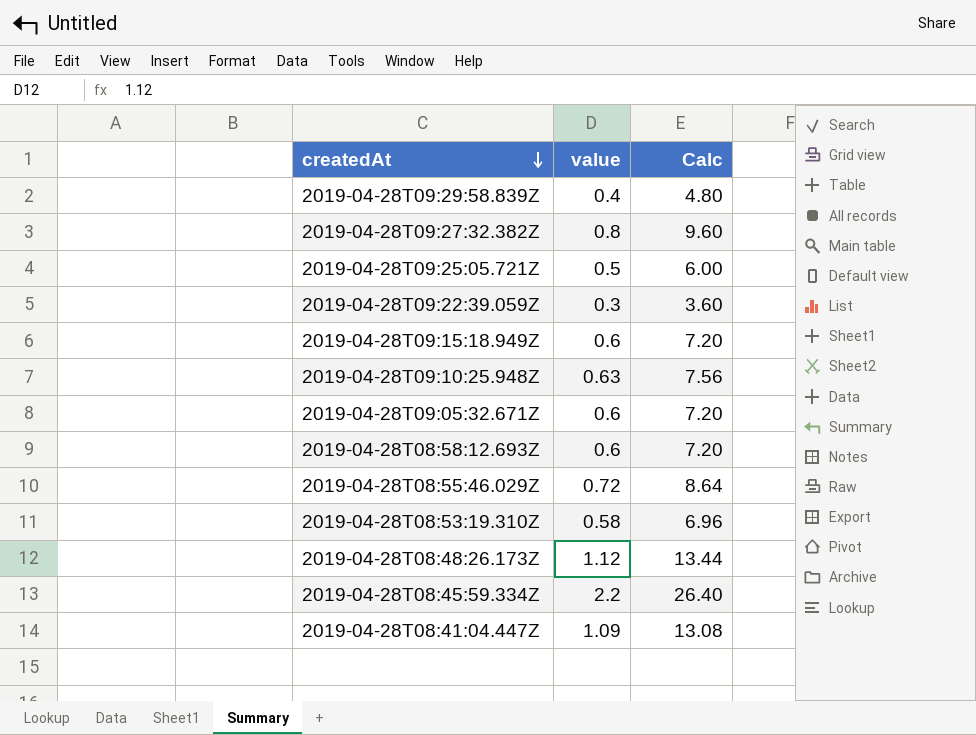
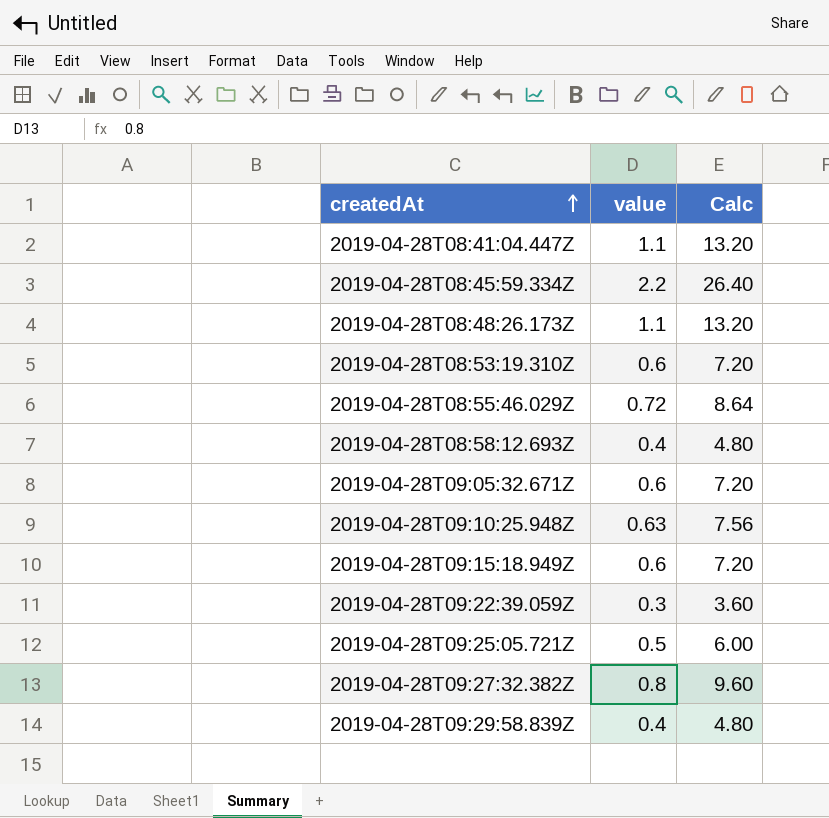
row order: createdAt descending -> createdAt ascending
2019-04-28T08:41:04.447Z | value: 1.09 -> 1.1
2019-04-28T08:41:04.447Z | Calc: 13.08 -> 13.20
2019-04-28T08:48:26.173Z | value: 1.12 -> 1.1
2019-04-28T08:48:26.173Z | Calc: 13.44 -> 13.20
2019-04-28T08:53:19.310Z | value: 0.58 -> 0.6
2019-04-28T08:53:19.310Z | Calc: 6.96 -> 7.20
2019-04-28T08:58:12.693Z | value: 0.6 -> 0.4
2019-04-28T08:58:12.693Z | Calc: 7.20 -> 4.80

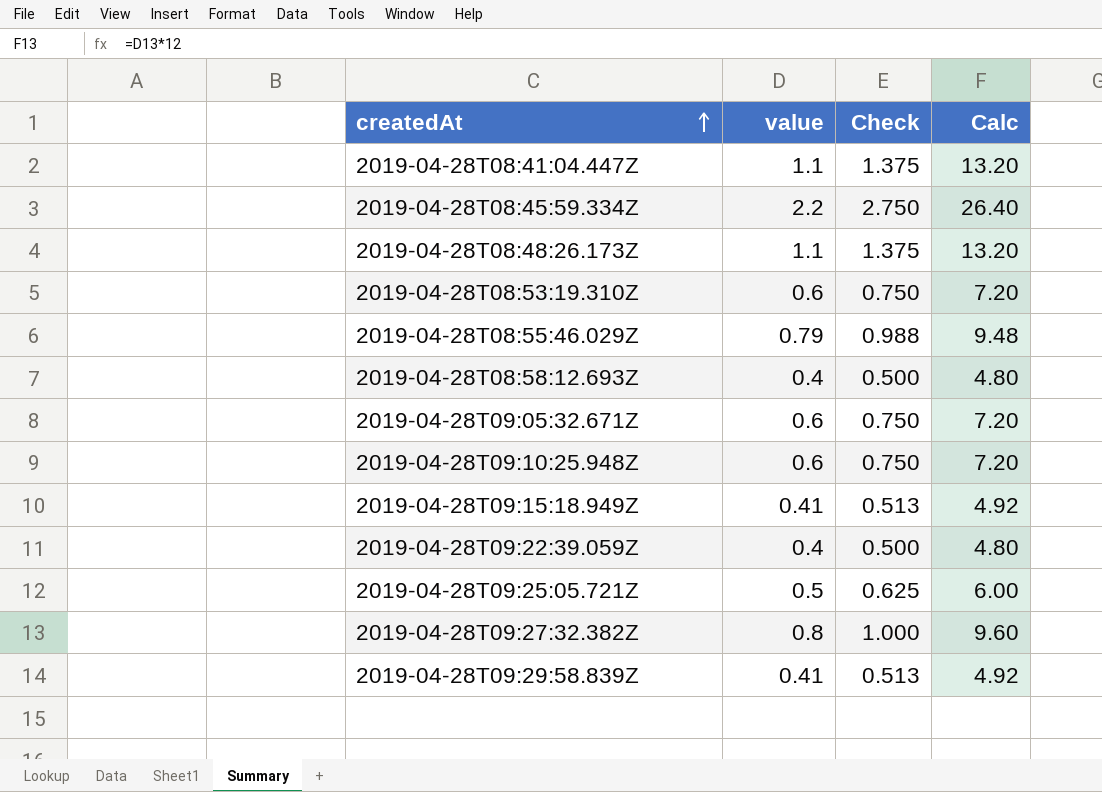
column Check | formula: none -> [value] * 1.25
2019-04-28T08:55:46.029Z | value: 0.72 -> 0.79
2019-04-28T08:55:46.029Z | Calc: 8.64 -> 9.48
2019-04-28T09:10:25.948Z | value: 0.63 -> 0.6
2019-04-28T09:10:25.948Z | Calc: 7.56 -> 7.20
2019-04-28T09:15:18.949Z | value: 0.6 -> 0.41
2019-04-28T09:15:18.949Z | Calc: 7.20 -> 4.92
2019-04-28T09:22:39.059Z | value: 0.3 -> 0.4
2019-04-28T09:22:39.059Z | Calc: 3.60 -> 4.80
2019-04-28T09:29:58.839Z | value: 0.4 -> 0.41
2019-04-28T09:29:58.839Z | Calc: 4.80 -> 4.92

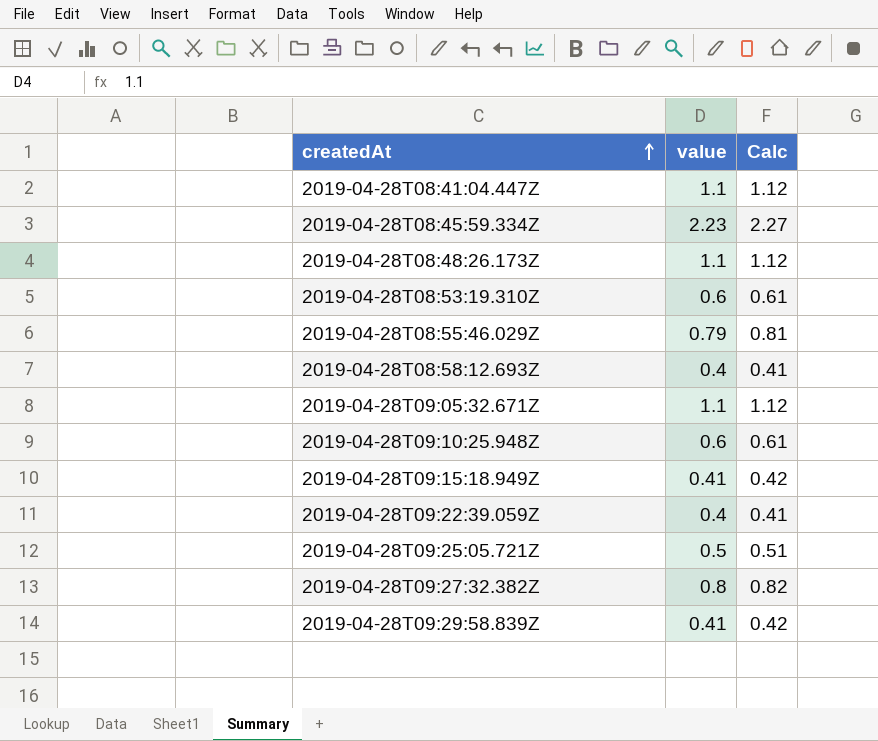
column Check | formula: [value] * 1.25 -> none
column Calc | formula: [value] * 12 -> [value] * 1.02
2019-04-28T08:45:59.334Z | value: 2.2 -> 2.23
2019-04-28T09:05:32.671Z | value: 0.6 -> 1.1

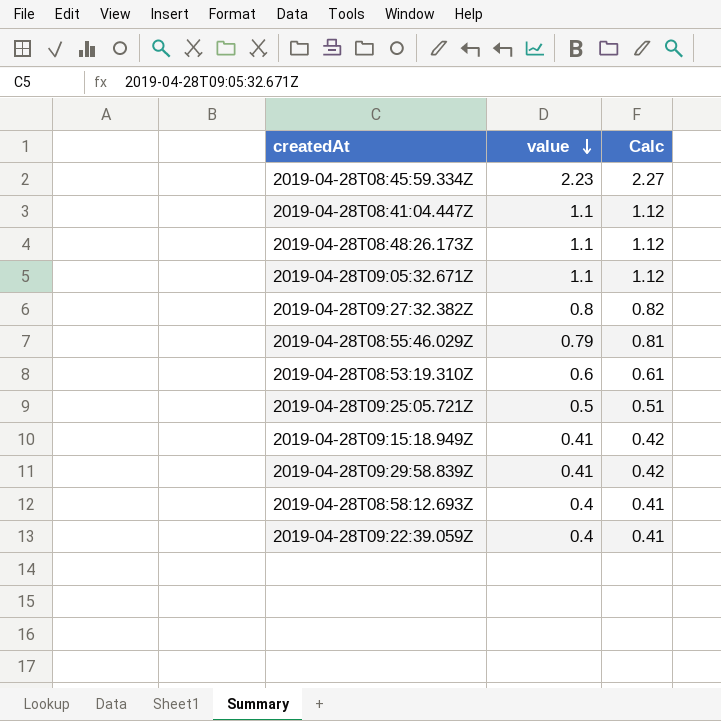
row order: createdAt ascending -> value descending
row 2019-04-28T09:10:25.948Z: 0.6 | 0.61 -> none

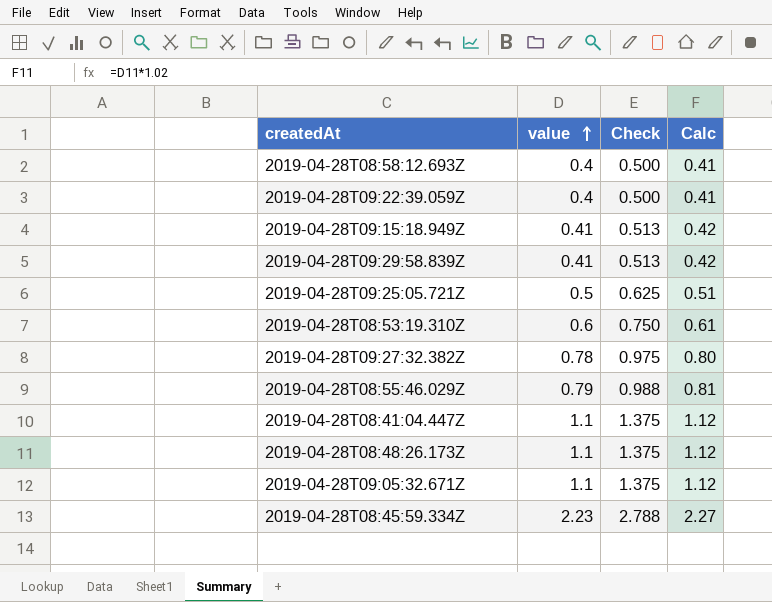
row order: value descending -> value ascending
column Check | formula: none -> [value] * 1.25
2019-04-28T09:27:32.382Z | value: 0.8 -> 0.78
2019-04-28T09:27:32.382Z | Calc: 0.82 -> 0.80

